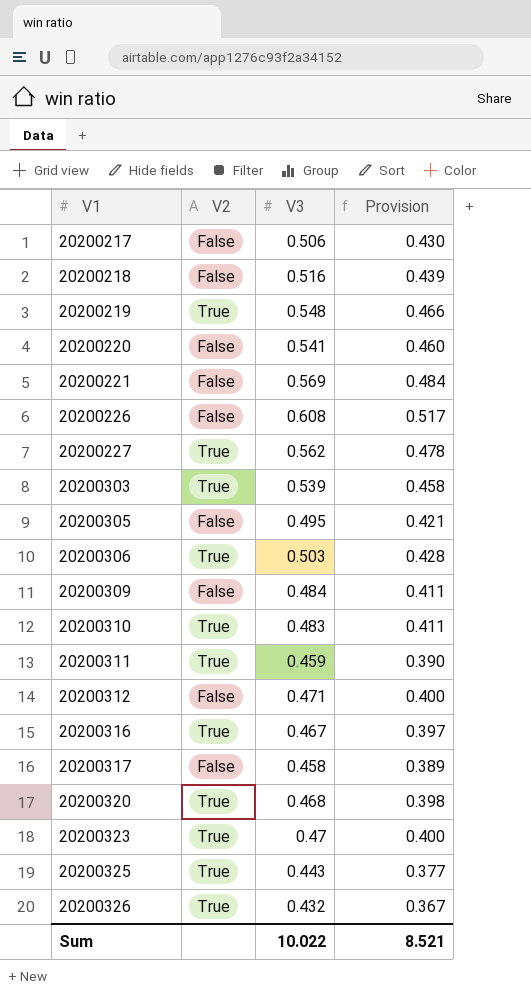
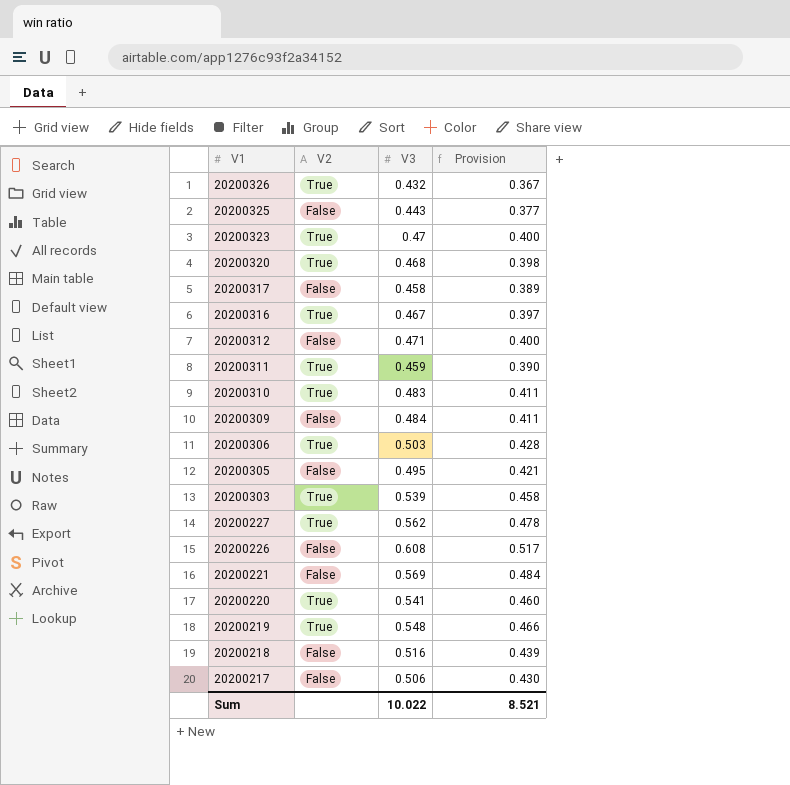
row order: V1 ascending -> V1 descending
20200325 | V2: True -> False
20200220 | V2: False -> True

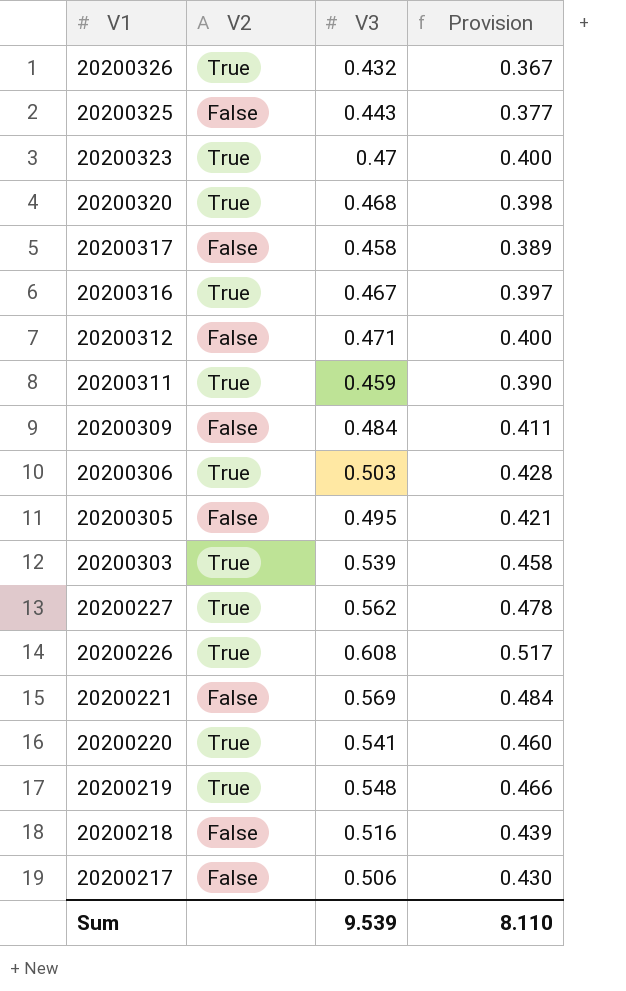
row 20200310: True | 0.483 | 0.411 -> none
20200226 | V2: False -> True
Sum | V3: 10.022 -> 9.539
Sum | Provision: 8.521 -> 8.110

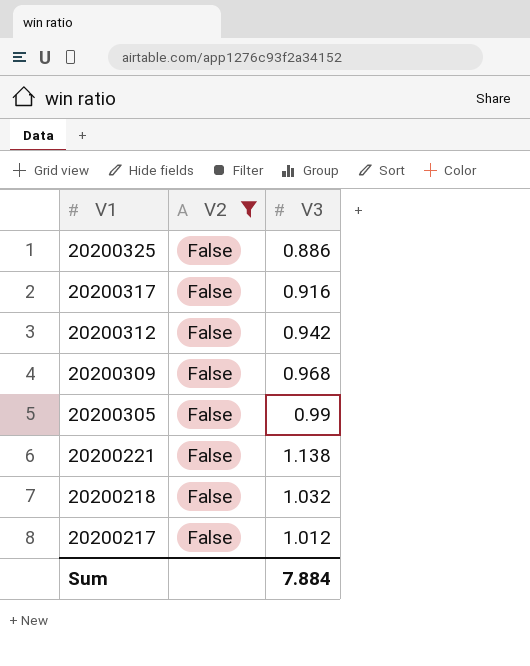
filter: none -> V2 = False
column Provision | formula: [V3] * 0.85 -> none
20200325 | V3: 0.443 -> 0.886
20200317 | V3: 0.458 -> 0.916
20200312 | V3: 0.471 -> 0.942
20200309 | V3: 0.484 -> 0.968
20200305 | V3: 0.495 -> 0.99
20200221 | V3: 0.569 -> 1.138
20200218 | V3: 0.516 -> 1.032
20200217 | V3: 0.506 -> 1.012
Sum | V3: 9.539 -> 7.884

